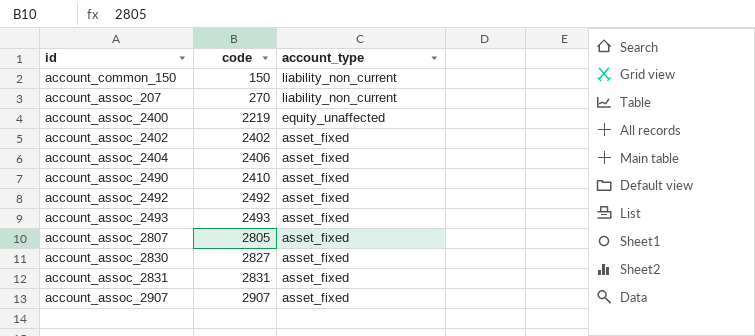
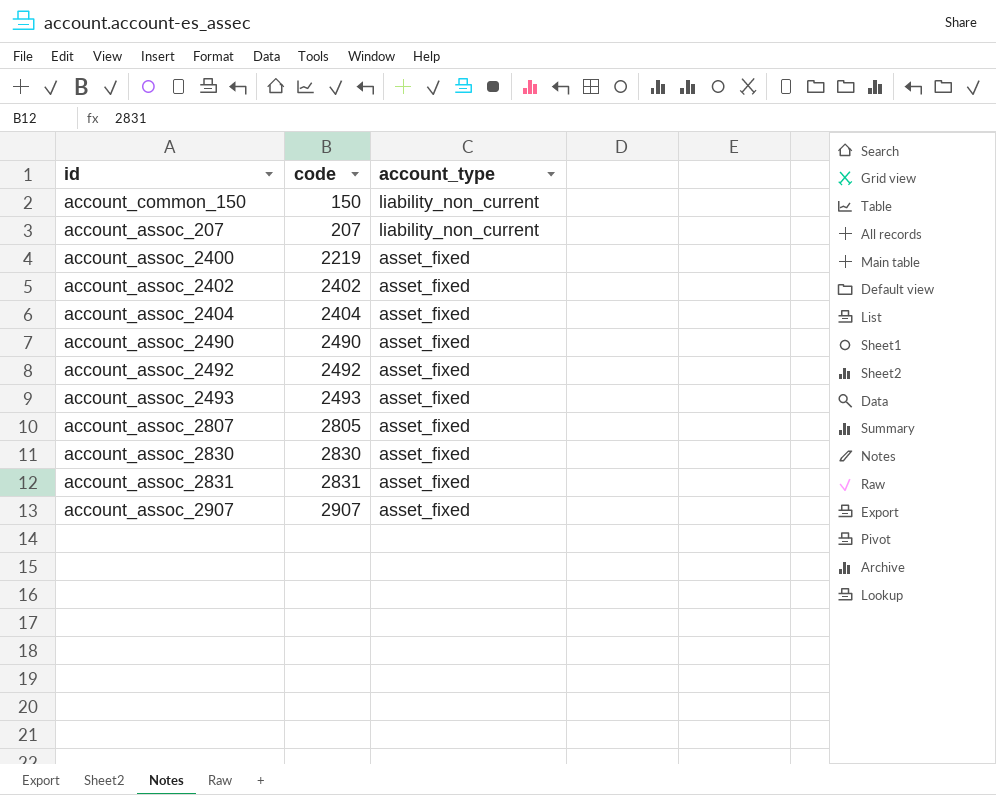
account_assoc_207 | code: 270 -> 207
account_assoc_2400 | account_type: equity_unaffected -> asset_fixed
account_assoc_2404 | code: 2406 -> 2404
account_assoc_2490 | code: 2410 -> 2490
account_assoc_2830 | code: 2827 -> 2830

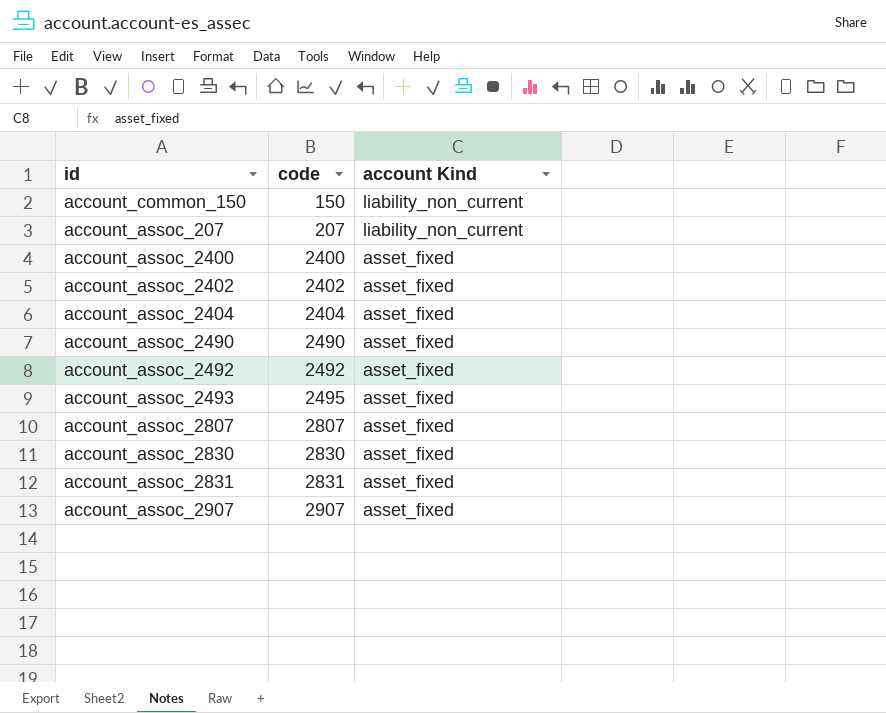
column name: account_type -> account Kind
account_assoc_2400 | code: 2219 -> 2400
account_assoc_2493 | code: 2493 -> 2495
account_assoc_2807 | code: 2805 -> 2807

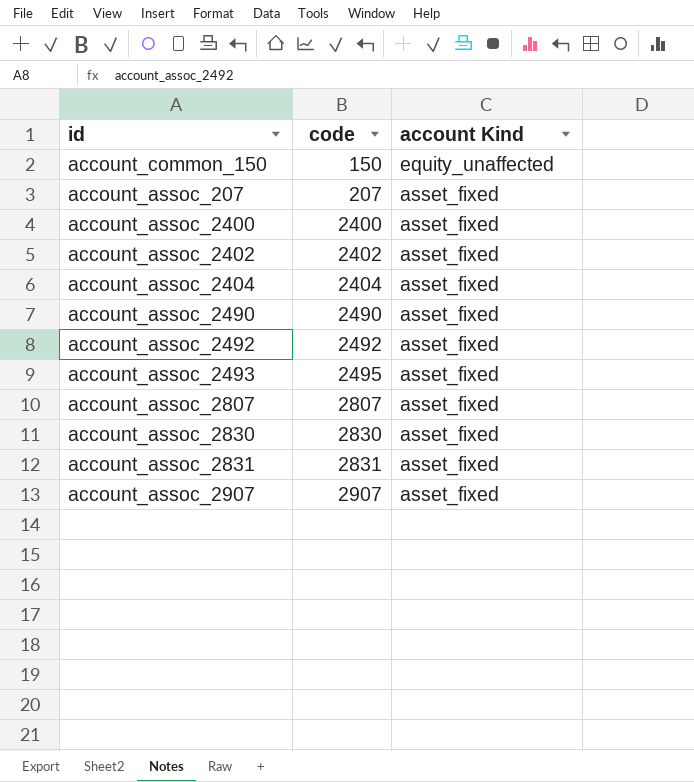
account_common_150 | account Kind: liability_non_current -> equity_unaffected
account_assoc_207 | account Kind: liability_non_current -> asset_fixed

